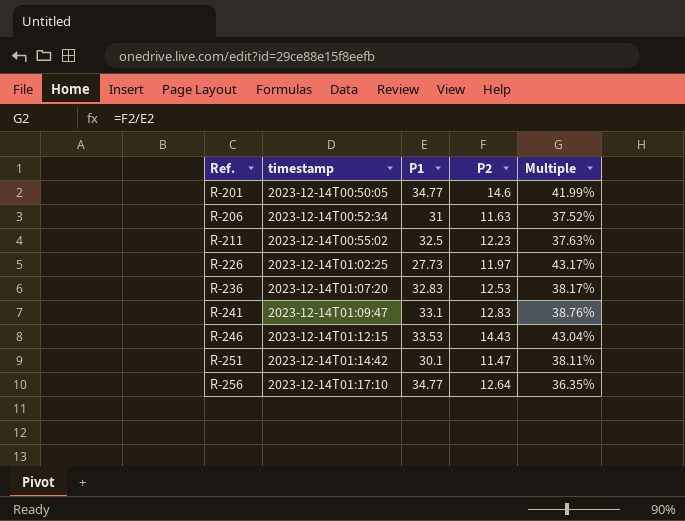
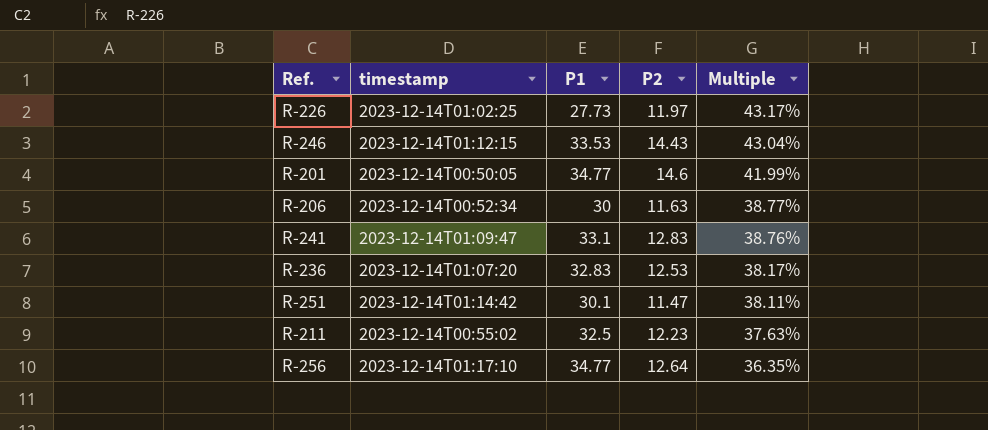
row order: Ref. ascending -> Multiple descending
R-206 | P1: 31 -> 30
R-206 | Multiple: 37.52% -> 38.77%

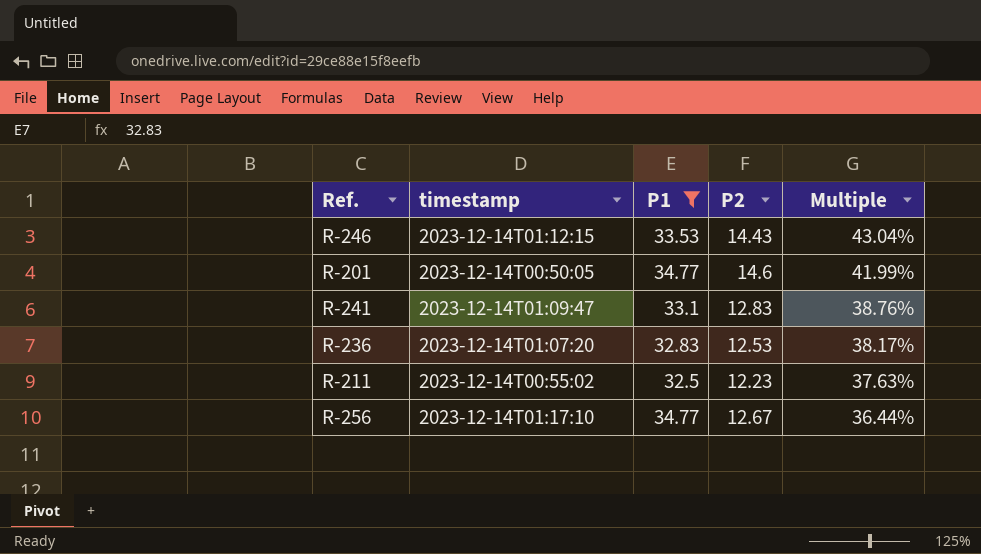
filter: none -> P1 >= 32.5
R-256 | P2: 12.64 -> 12.67
R-256 | Multiple: 36.35% -> 36.44%

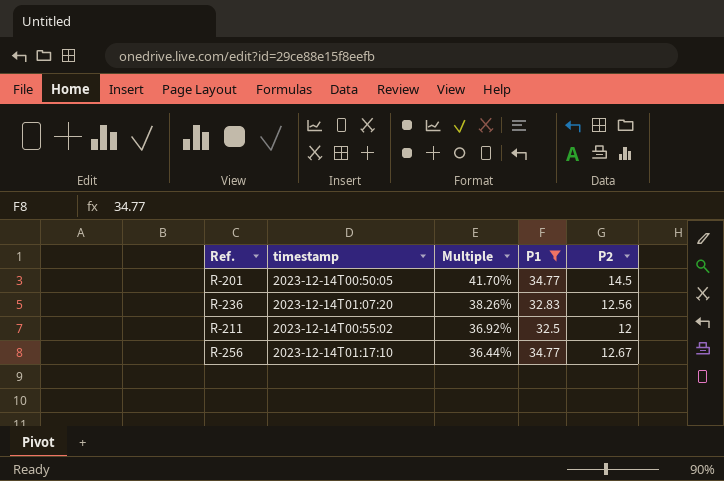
column Multiple | position: 5 -> 3
row R-246: 2023-12-14T01:12:15 | 33.53 | 14.43 | 43.04% -> none
row R-241: 2023-12-14T01:09:47 | 33.1 | 12.83 | 38.76% -> none
R-201 | Multiple: 41.99% -> 41.70%
R-201 | P2: 14.6 -> 14.5
R-236 | Multiple: 38.17% -> 38.26%
R-236 | P2: 12.53 -> 12.56
R-211 | Multiple: 37.63% -> 36.92%
R-211 | P2: 12.23 -> 12

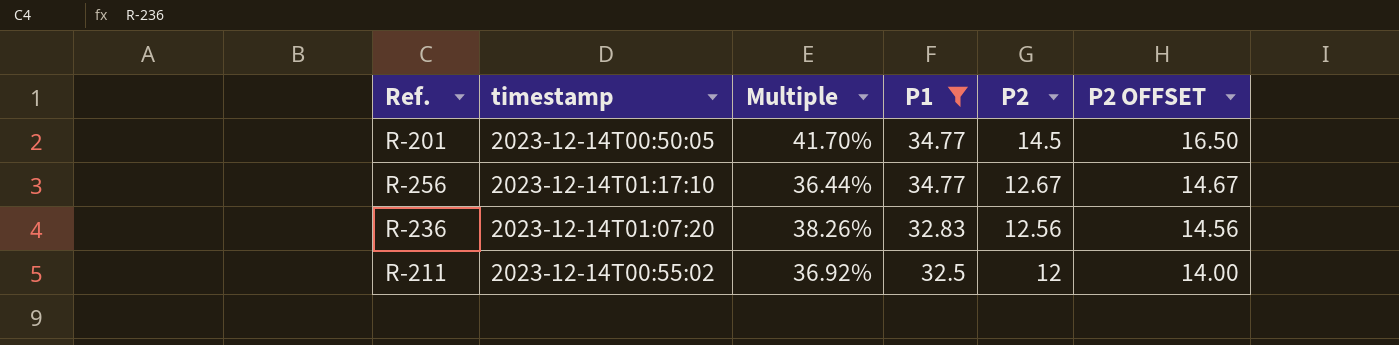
row order: Multiple descending -> P1 descending
column P2 OFFSET | formula: none -> [P2] + 2

